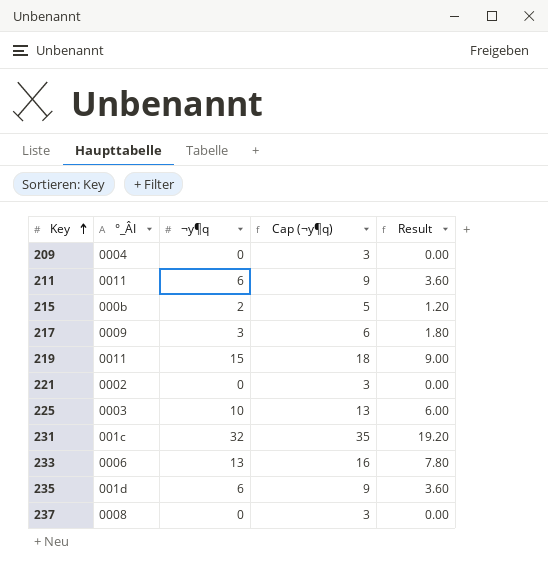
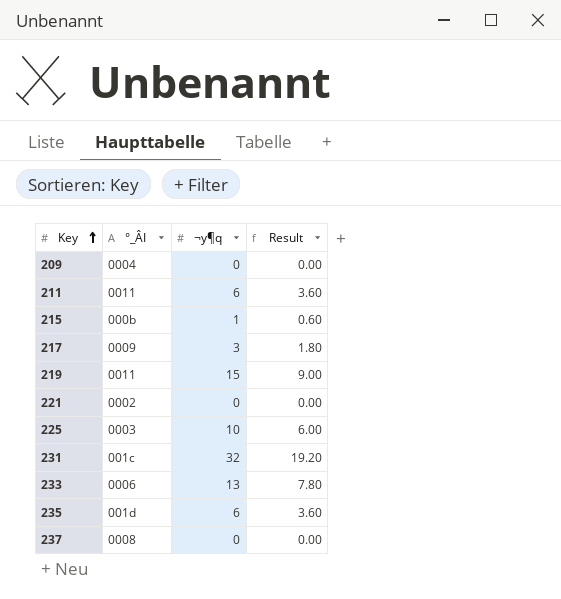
column Cap (¬y¶q) | formula: [¬y¶q] + 3 -> none
215 | ¬y¶q: 2 -> 1
215 | Result: 1.20 -> 0.60

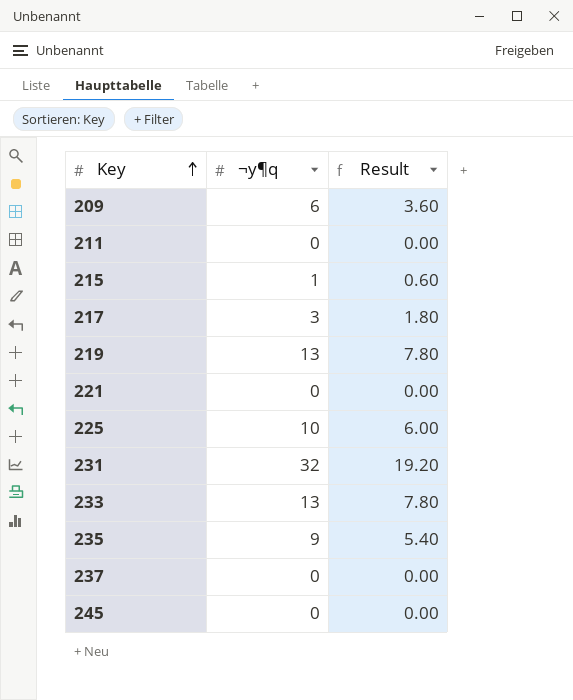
column °_ÂI | position: 2 -> none
209 | ¬y¶q: 0 -> 6
209 | Result: 0.00 -> 3.60
211 | ¬y¶q: 6 -> 0
211 | Result: 3.60 -> 0.00
219 | ¬y¶q: 15 -> 13
219 | Result: 9.00 -> 7.80
235 | ¬y¶q: 6 -> 9
235 | Result: 3.60 -> 5.40
row 245: none -> 0 | 0.00

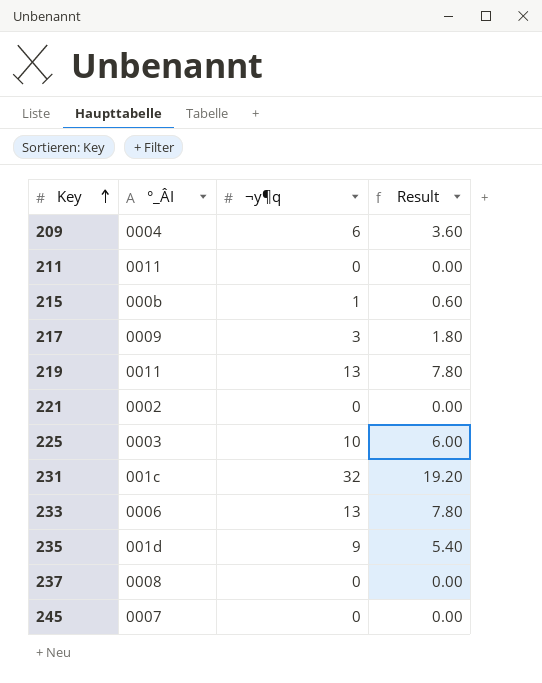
column °_ÂI | position: none -> 2

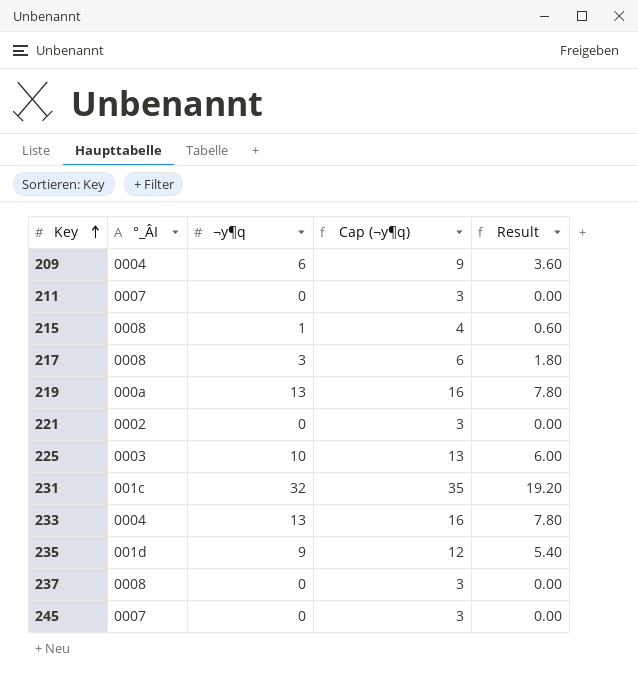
column Cap (¬y¶q) | formula: none -> [¬y¶q] + 3
211 | °_ÂI: 0011 -> 0007
215 | °_ÂI: 000b -> 0008
217 | °_ÂI: 0009 -> 0008
219 | °_ÂI: 0011 -> 000a
233 | °_ÂI: 0006 -> 0004

